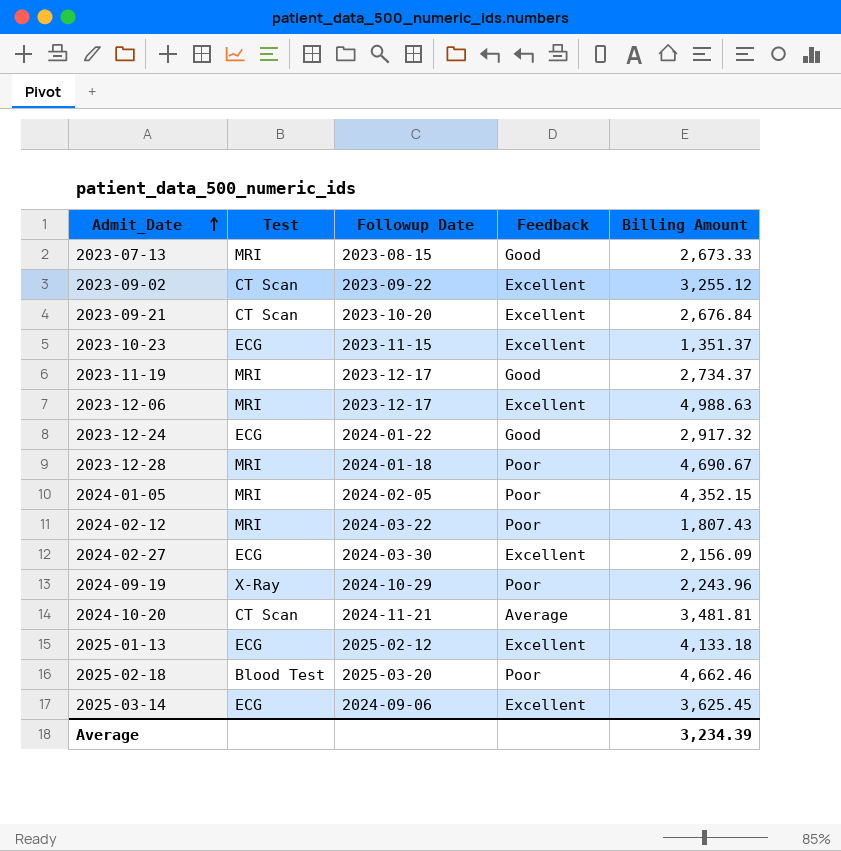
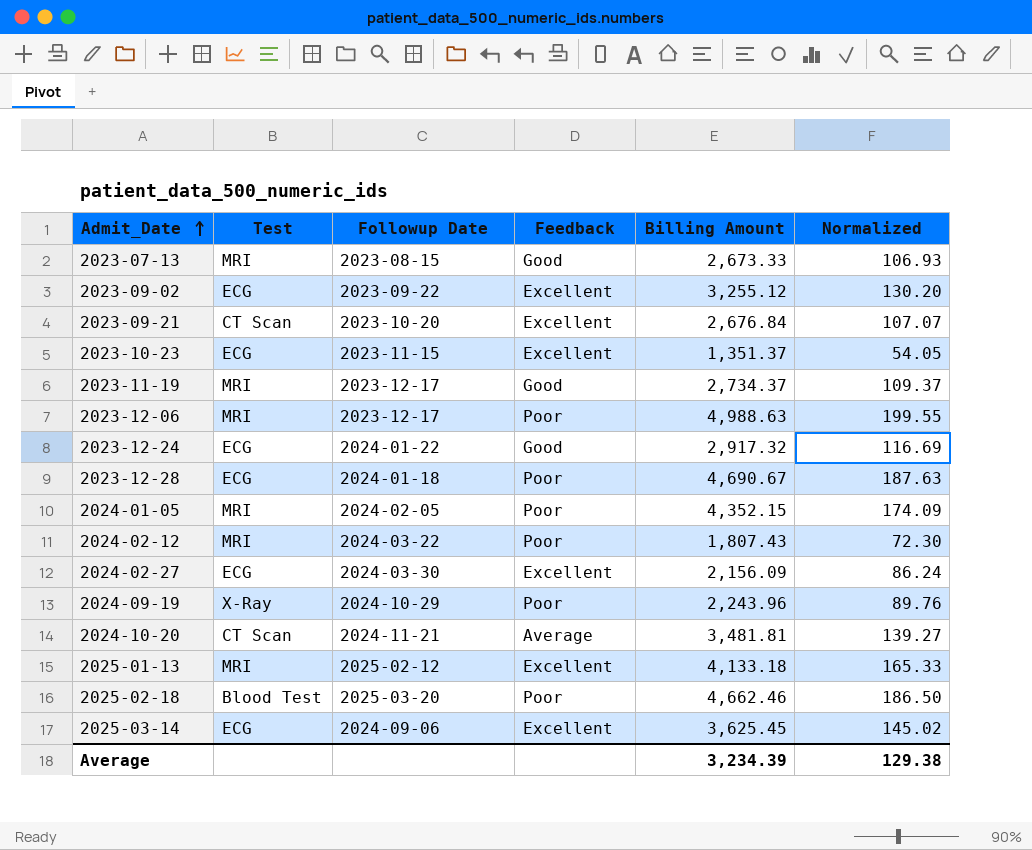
column Normalized | formula: none -> [Billing Amount] * 0.04
2023-09-02 | Test: CT Scan -> ECG
2023-12-06 | Feedback: Excellent -> Poor
2023-12-28 | Test: MRI -> ECG
2025-01-13 | Test: ECG -> MRI

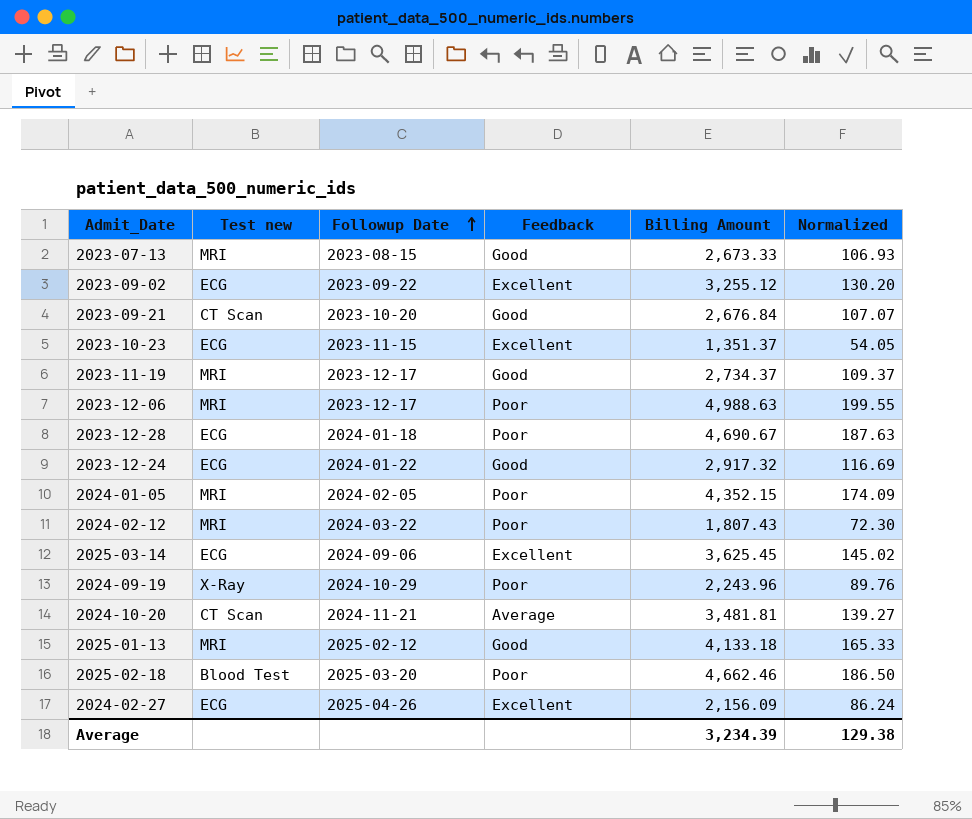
row order: Admit_Date ascending -> Followup Date ascending
column name: Test -> Test new
2023-09-21 | Feedback: Excellent -> Good
2025-01-13 | Feedback: Excellent -> Good
2024-02-27 | Followup Date: 2024-03-30 -> 2025-04-26

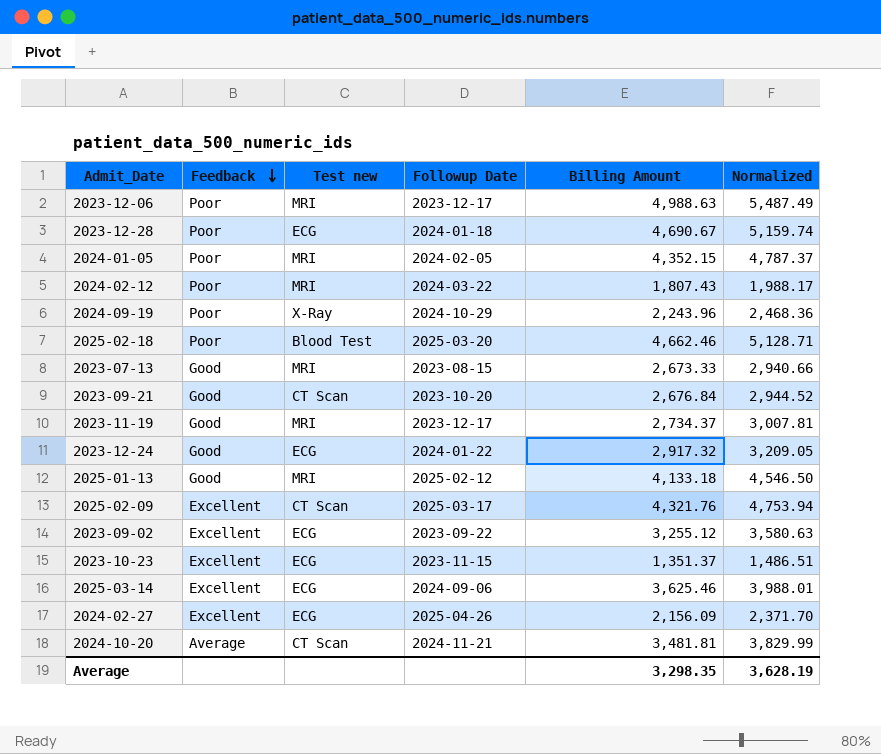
row order: Followup Date ascending -> Feedback descending
column Feedback | position: 4 -> 2
column Normalized | formula: [Billing Amount] * 0.04 -> [Billing Amount] * 1.1
row 2025-02-09: none -> Excellent | CT Scan | 2025-03-17 | 4,321.76 | 4,753.94
2025-03-14 | Billing Amount: 3,625.45 -> 3,625.46
Average | Billing Amount: 3,234.39 -> 3,298.35
Average | Normalized: 129.38 -> 3,628.19

